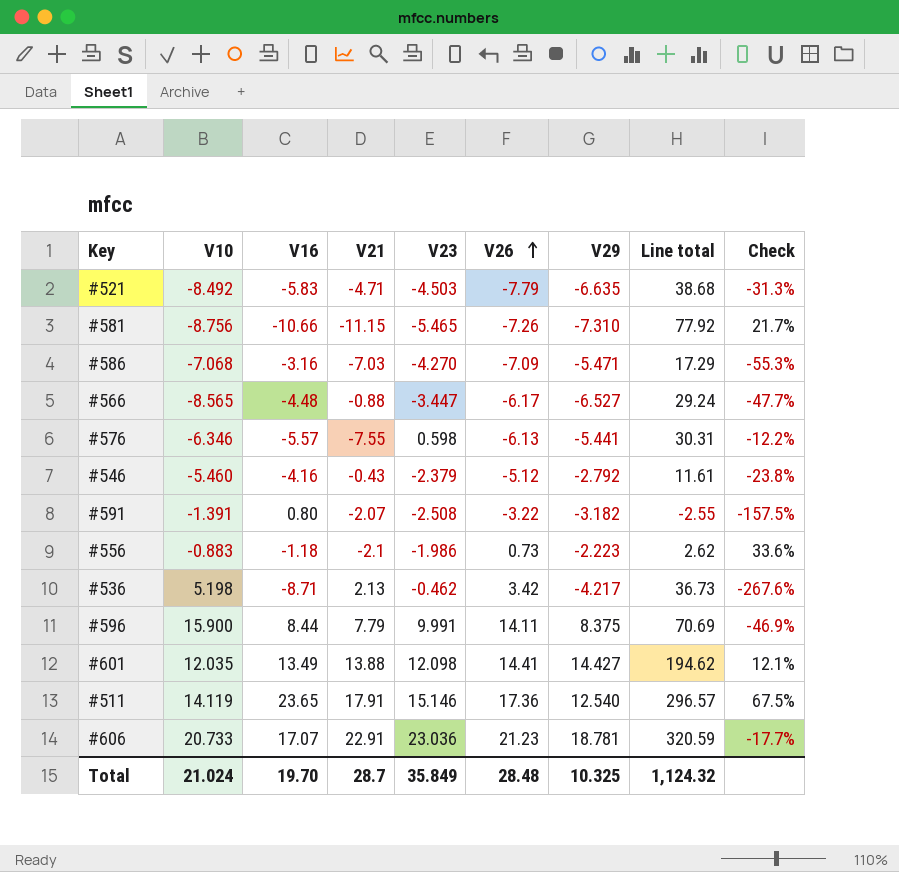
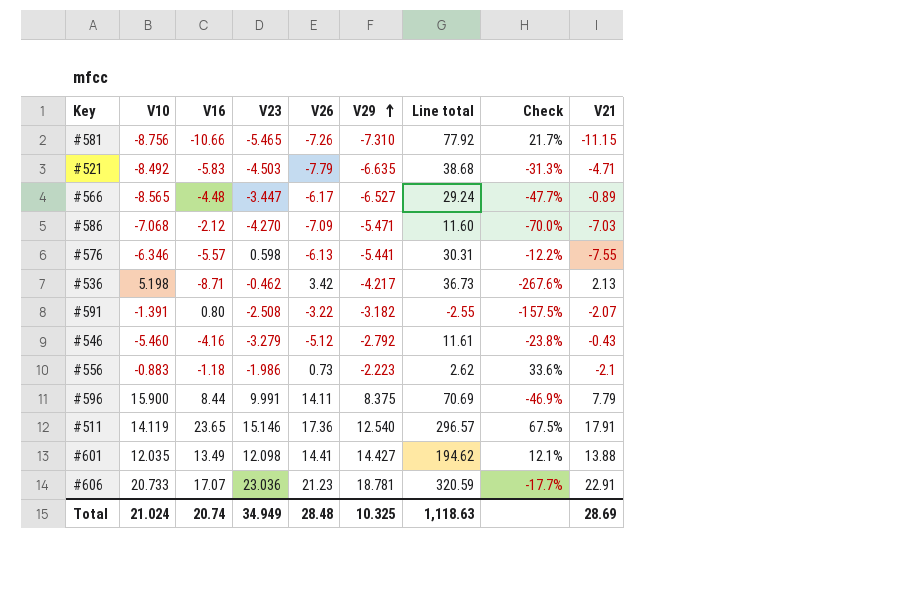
row order: V26 ascending -> V29 ascending
column V21 | position: 4 -> 9
#566 | V21: -0.88 -> -0.89
#586 | V16: -3.16 -> -2.12
#586 | Line total: 17.29 -> 11.60
#586 | Check: -55.3% -> -70.0%
#546 | V23: -2.379 -> -3.279
Total | V16: 19.70 -> 20.74
Total | V23: 35.849 -> 34.949
Total | Line total: 1,124.32 -> 1,118.63
Total | V21: 28.7 -> 28.69

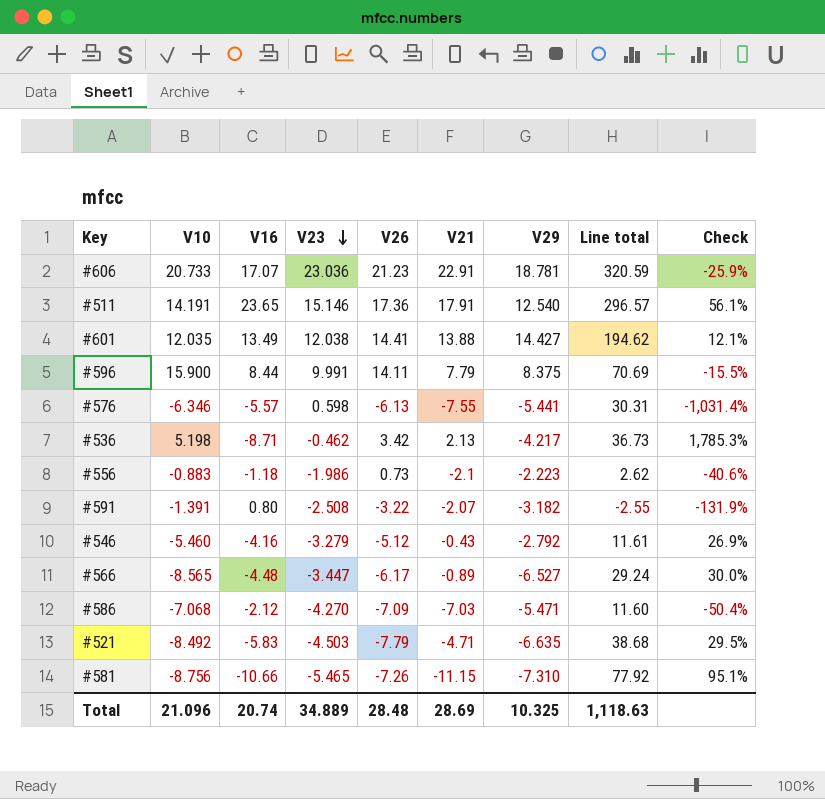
row order: V29 ascending -> V23 descending
column V21 | position: 9 -> 6
column Check | formula: ([V16] - [V10]) / [V10] -> ([V16] - [V23]) / [V23]
#511 | V10: 14.119 -> 14.191
#601 | V23: 12.098 -> 12.038
Total | V10: 21.024 -> 21.096
Total | V23: 34.949 -> 34.889

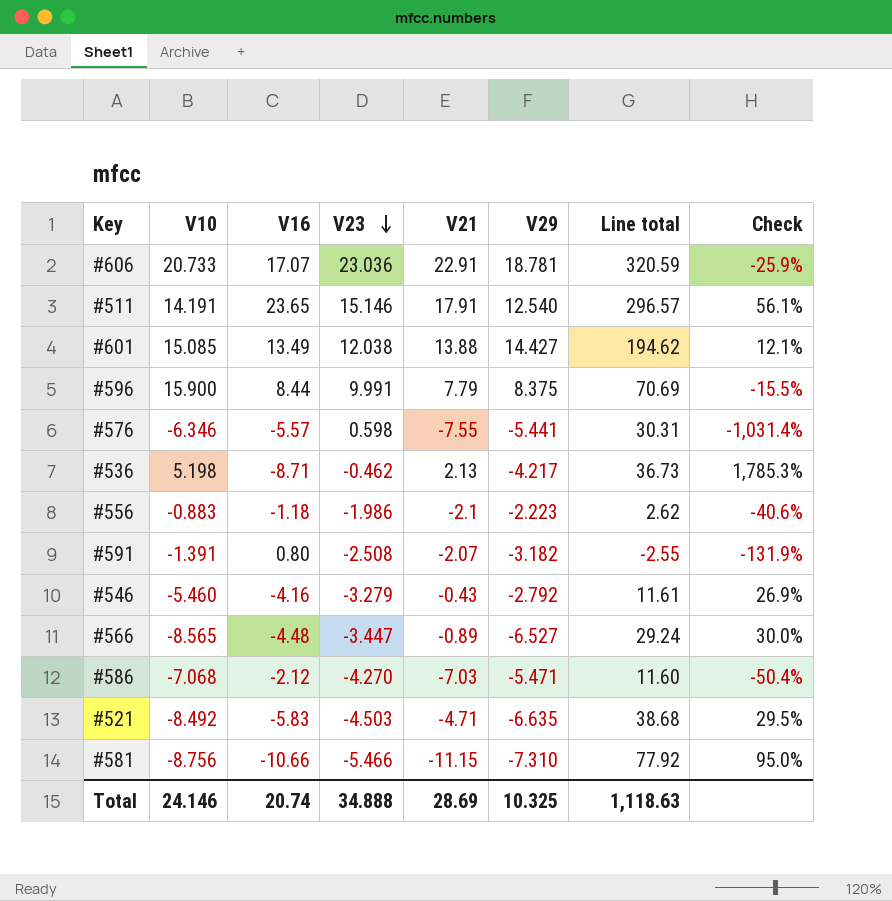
column V26 | position: 5 -> none
#601 | V10: 12.035 -> 15.085
#581 | V23: -5.465 -> -5.466
#581 | Check: 95.1% -> 95.0%
Total | V10: 21.096 -> 24.146
Total | V23: 34.889 -> 34.888

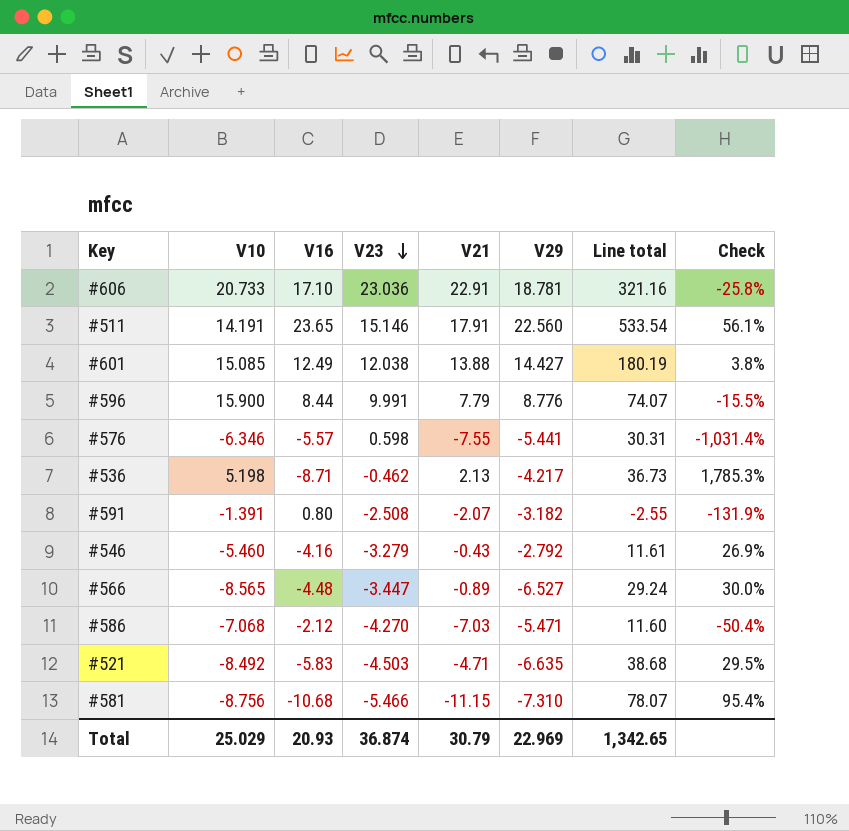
row #556: -0.883 | -1.18 | -1.986 | -2.1 | -2.223 | 2.62 | -40.6% -> none
#606 | V16: 17.07 -> 17.10
#606 | Line total: 320.59 -> 321.16
#606 | Check: -25.9% -> -25.8%
#511 | V29: 12.540 -> 22.560
#511 | Line total: 296.57 -> 533.54
#601 | V16: 13.49 -> 12.49
#601 | Line total: 194.62 -> 180.19
#601 | Check: 12.1% -> 3.8%
#596 | V29: 8.375 -> 8.776
#596 | Line total: 70.69 -> 74.07
#581 | V16: -10.66 -> -10.68
#581 | Line total: 77.92 -> 78.07
#581 | Check: 95.0% -> 95.4%
Total | V10: 24.146 -> 25.029
Total | V16: 20.74 -> 20.93
Total | V23: 34.888 -> 36.874
Total | V21: 28.69 -> 30.79
Total | V29: 10.325 -> 22.969
Total | Line total: 1,118.63 -> 1,342.65

